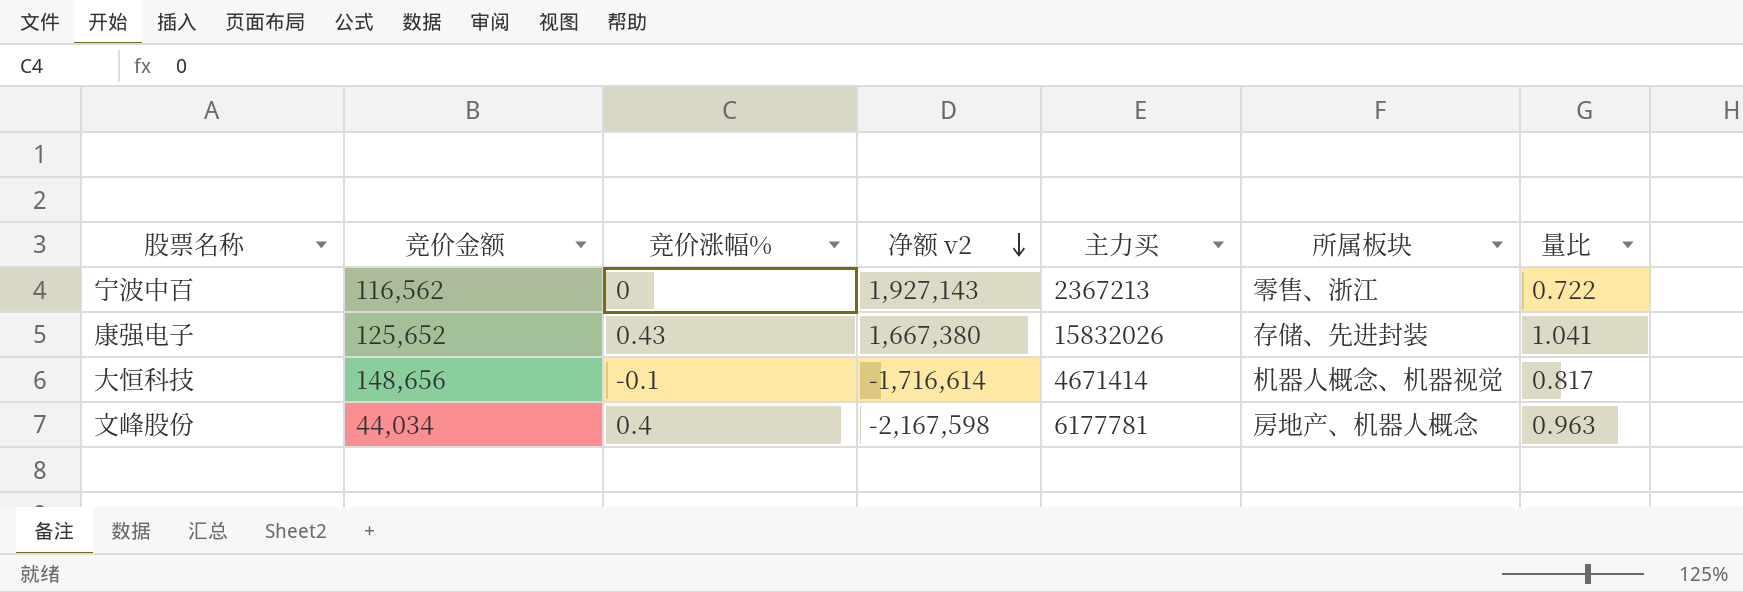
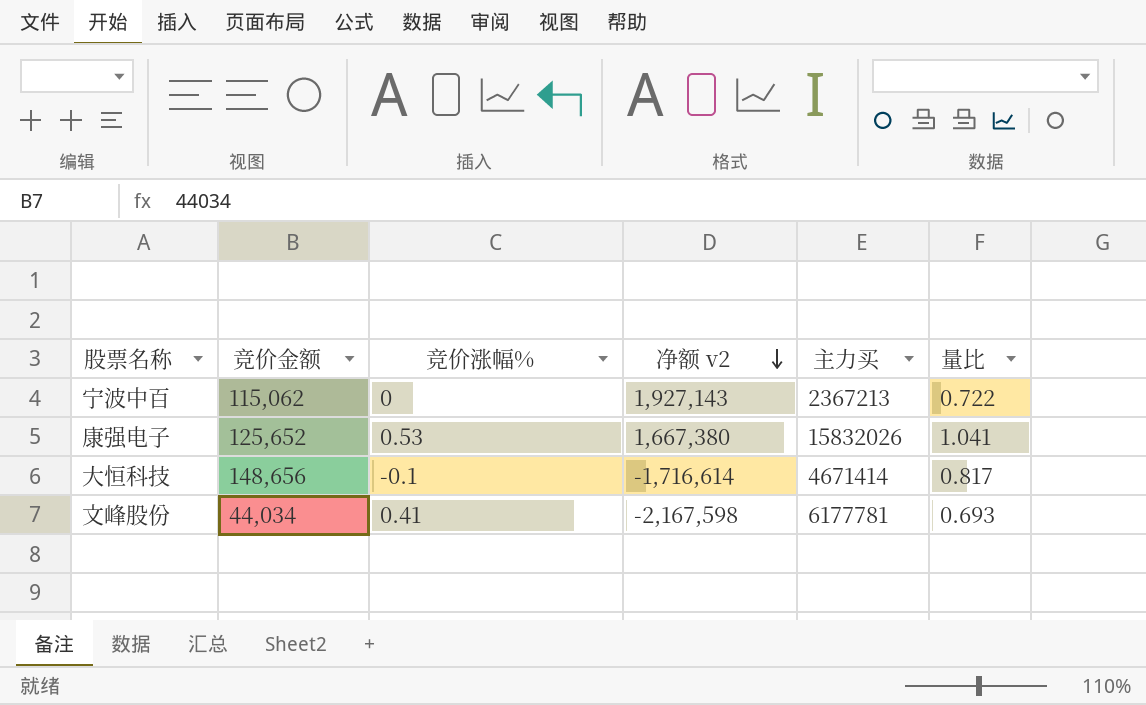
column 所属板块 | position: 6 -> none
宁波中百 | 竞价金额: 116,562 -> 115,062
康强电子 | 竞价涨幅%: 0.43 -> 0.53
文峰股份 | 竞价涨幅%: 0.4 -> 0.41
文峰股份 | 量比: 0.963 -> 0.693

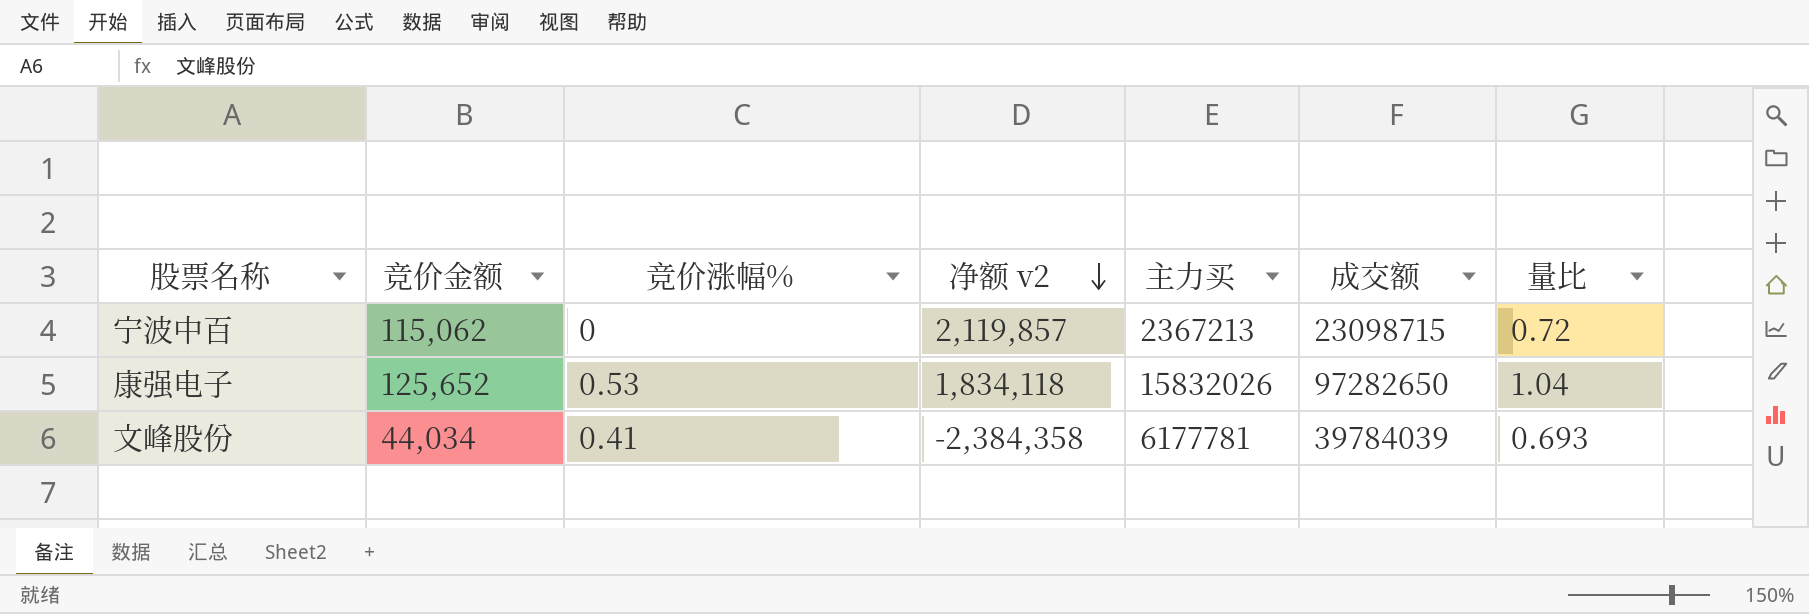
column 成交额 | position: none -> 6
row 大恒科技: 148,656 | -0.1 | -1,716,614 | 4671414 | 0.817 -> none
宁波中百 | 净额 v2: 1,927,143 -> 2,119,857
宁波中百 | 量比: 0.722 -> 0.72
康强电子 | 净额 v2: 1,667,380 -> 1,834,118
康强电子 | 量比: 1.041 -> 1.04
文峰股份 | 净额 v2: -2,167,598 -> -2,384,358

